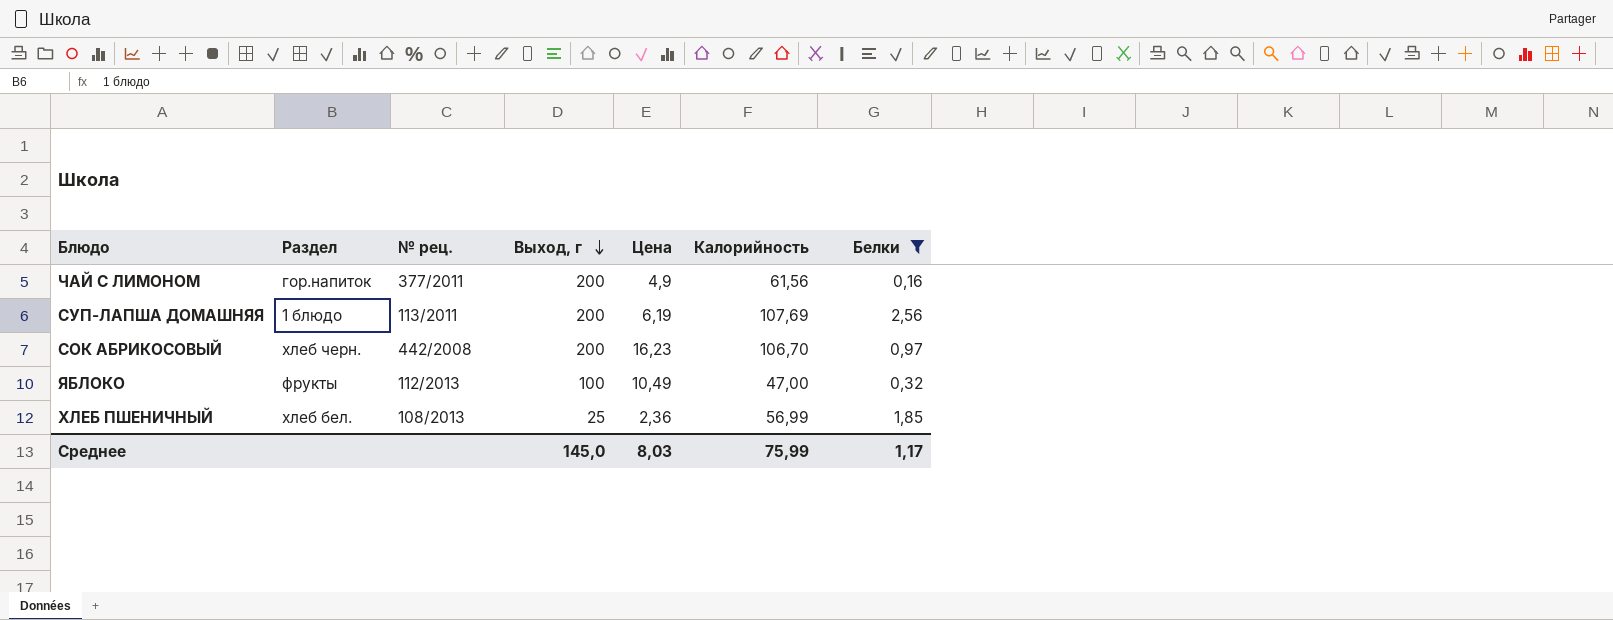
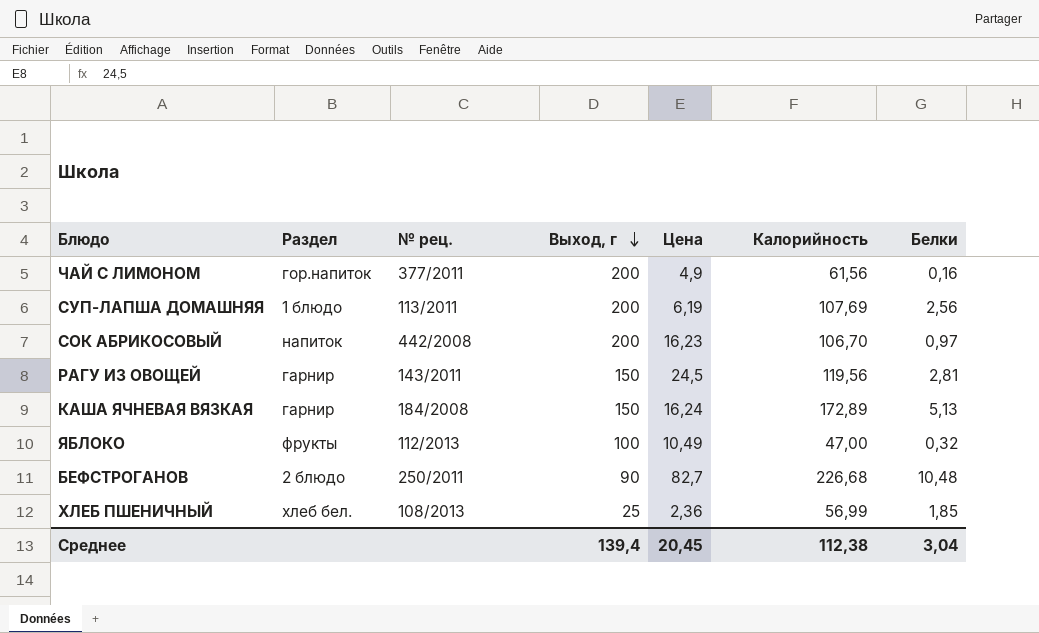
filter: Белки <= 2,56 -> none
СОК АБРИКОСОВЫЙ | Раздел: хлеб черн. -> напиток
Среднее | Выход, г: 145,0 -> 139,4
Среднее | Цена: 8,03 -> 20,45
Среднее | Калорийность: 75,99 -> 112,38
Среднее | Белки: 1,17 -> 3,04

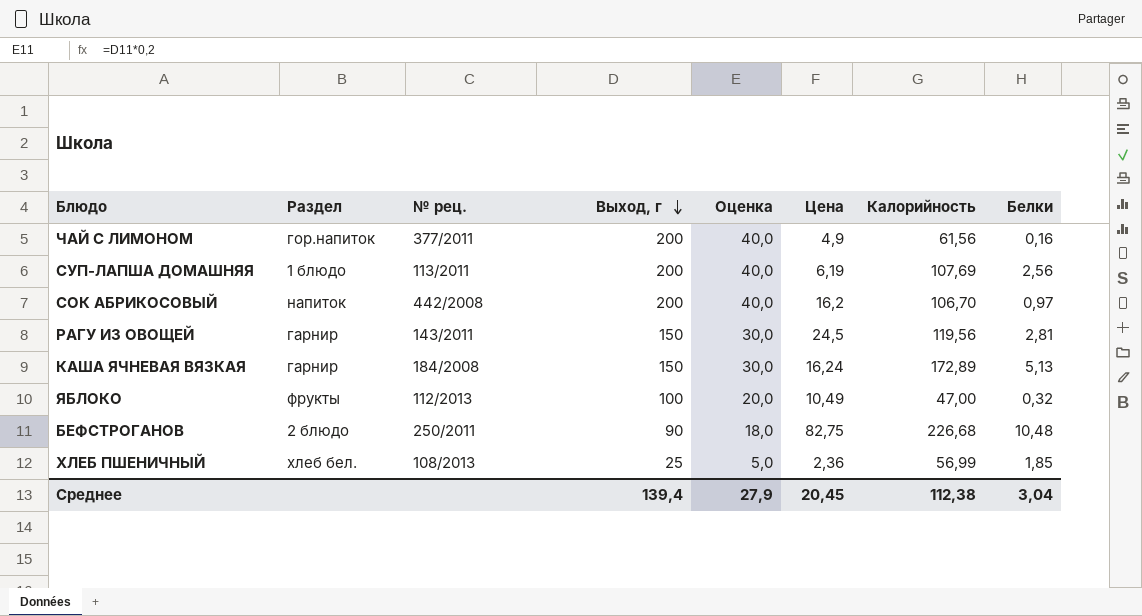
column Оценка | formula: none -> [Выход, г] * 0,2
СОК АБРИКОСОВЫЙ | Цена: 16,23 -> 16,2
БЕФСТРОГАНОВ | Цена: 82,7 -> 82,75

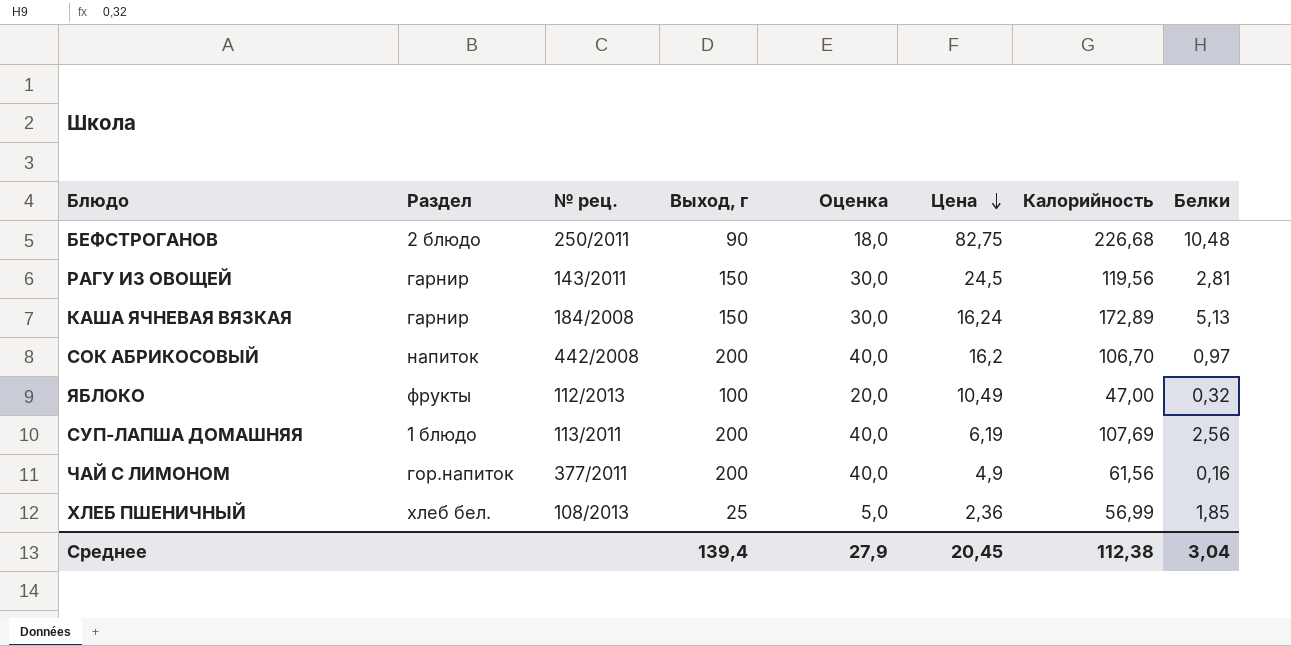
row order: Выход, г descending -> Цена descending

